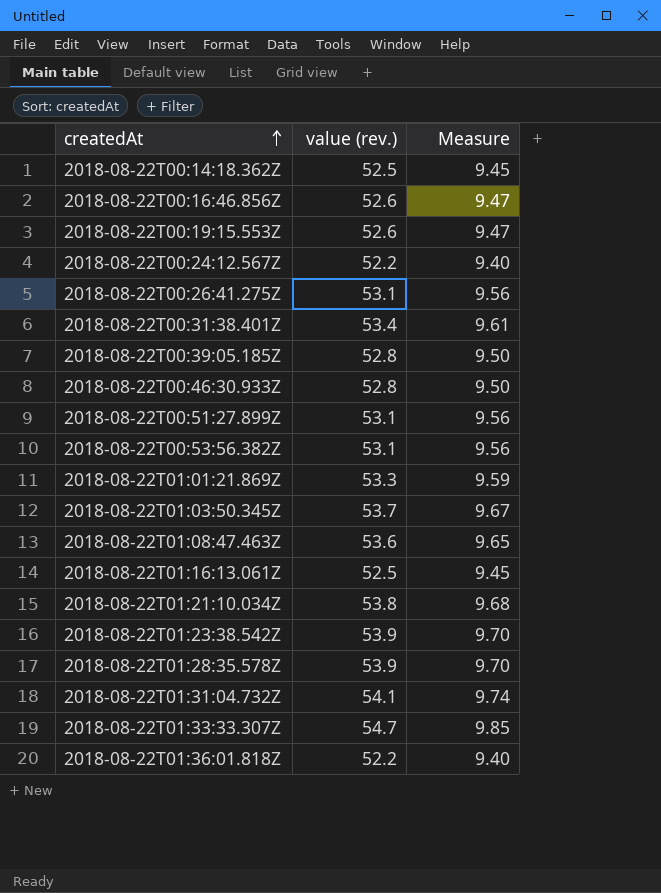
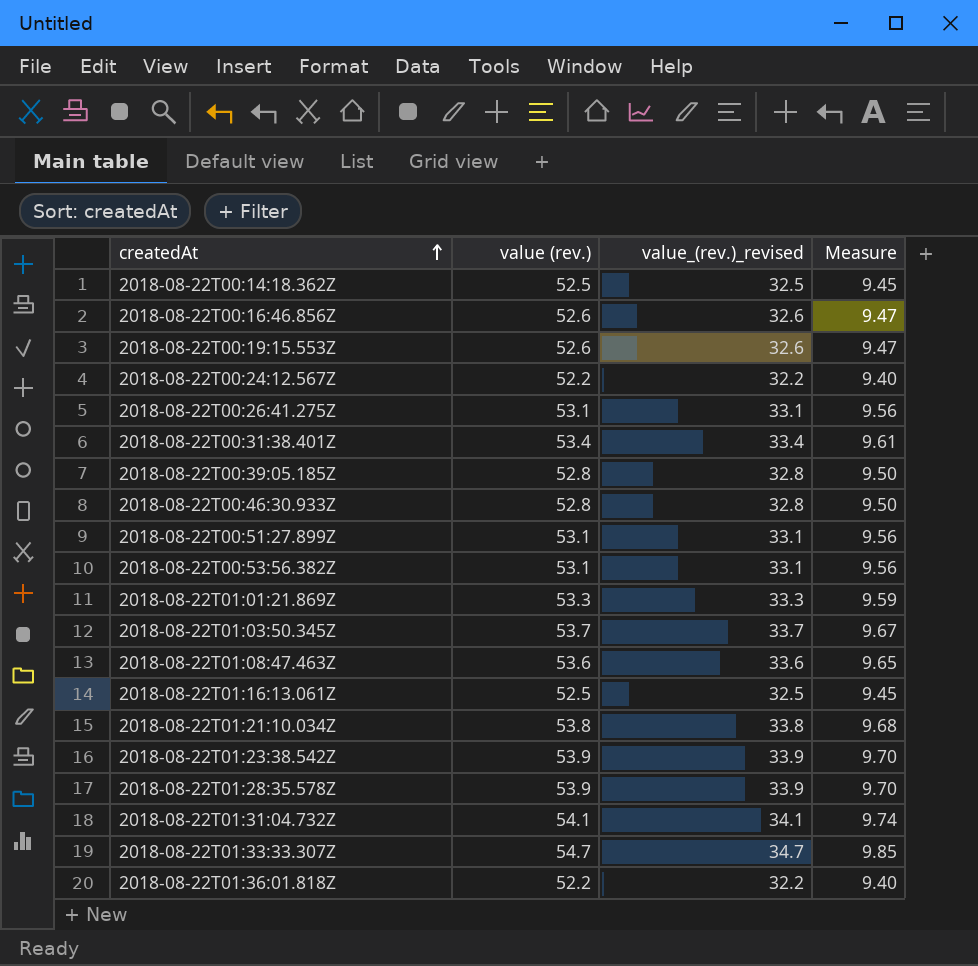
column value_(rev.)_revised | formula: none -> [value (rev.)] - 20

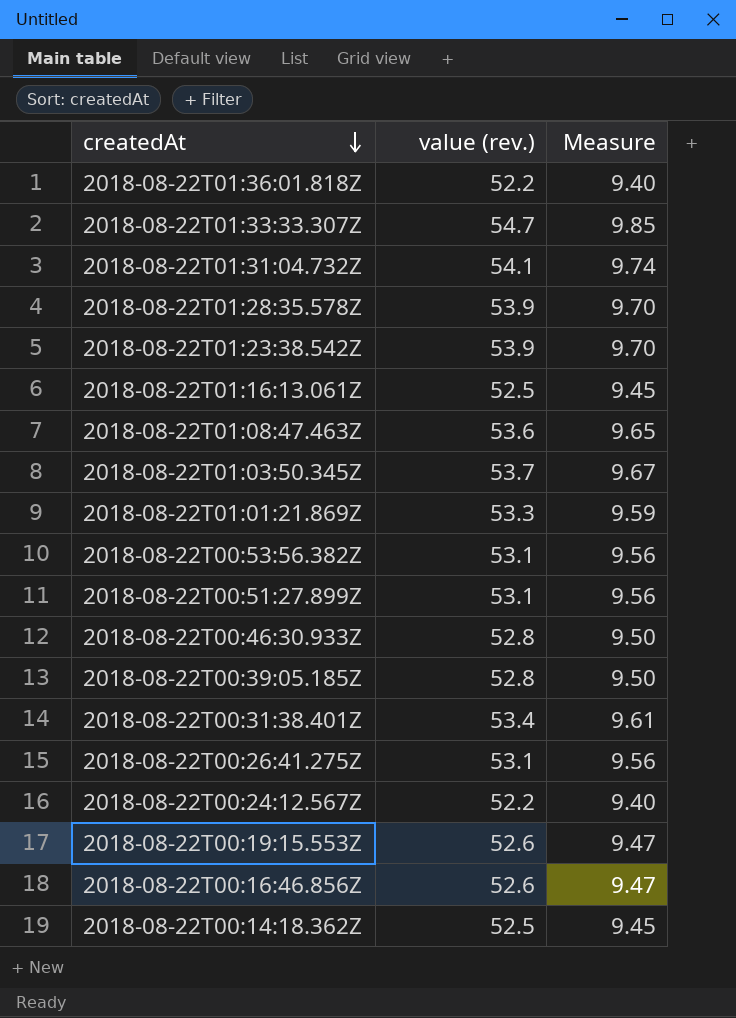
row order: createdAt ascending -> createdAt descending
column value_(rev.)_revised | formula: [value (rev.)] - 20 -> none
row 2018-08-22T01:21:10.034Z: 53.8 | 33.8 | 9.68 -> none

